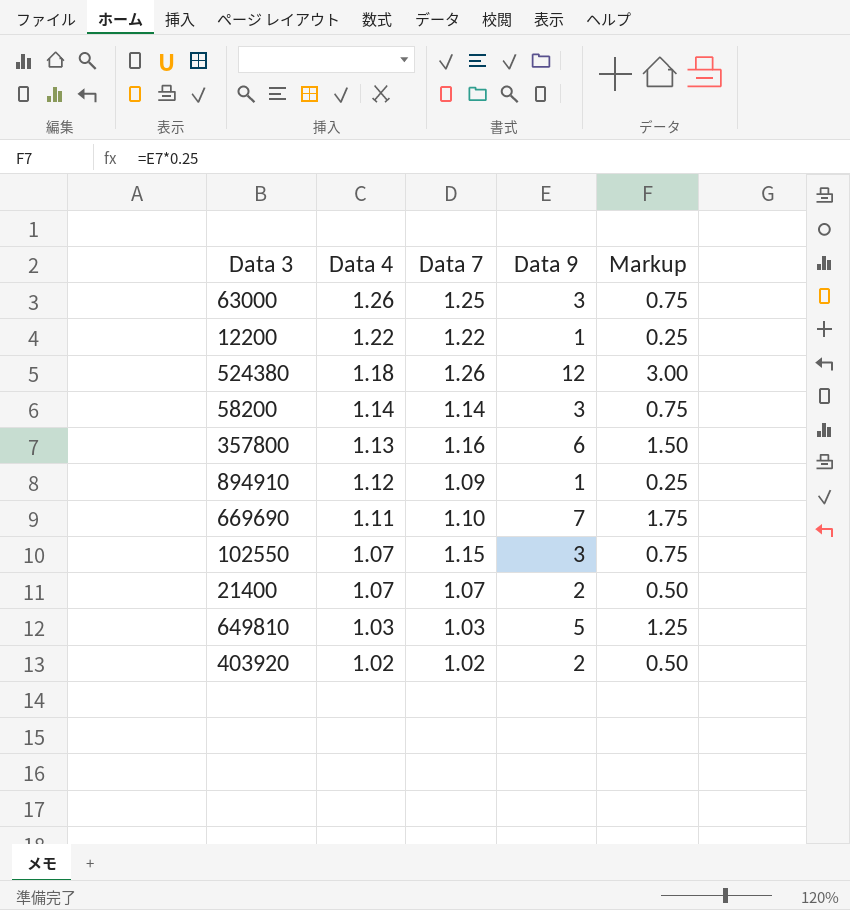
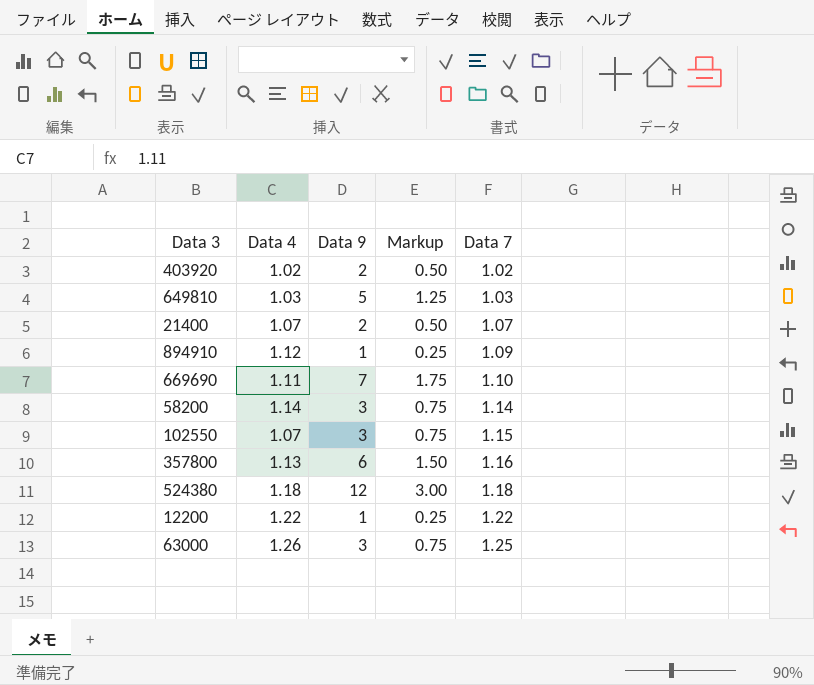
row order: Data 4 descending -> Data 7 ascending
column Data 7 | position: 3 -> 5
524380 | Data 7: 1.26 -> 1.18

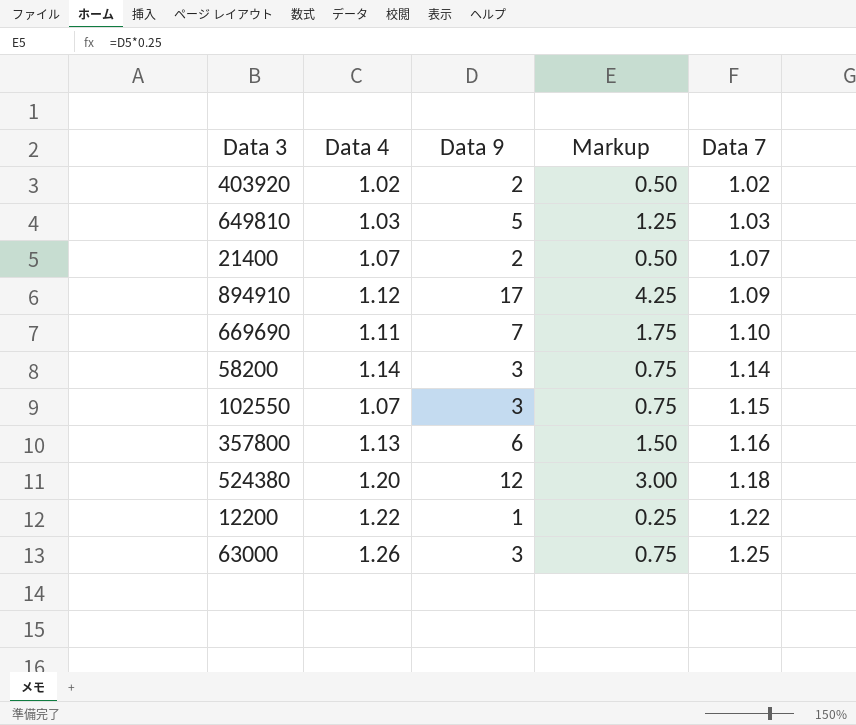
894910 | Data 9: 1 -> 17
894910 | Markup: 0.25 -> 4.25
524380 | Data 4: 1.18 -> 1.20

